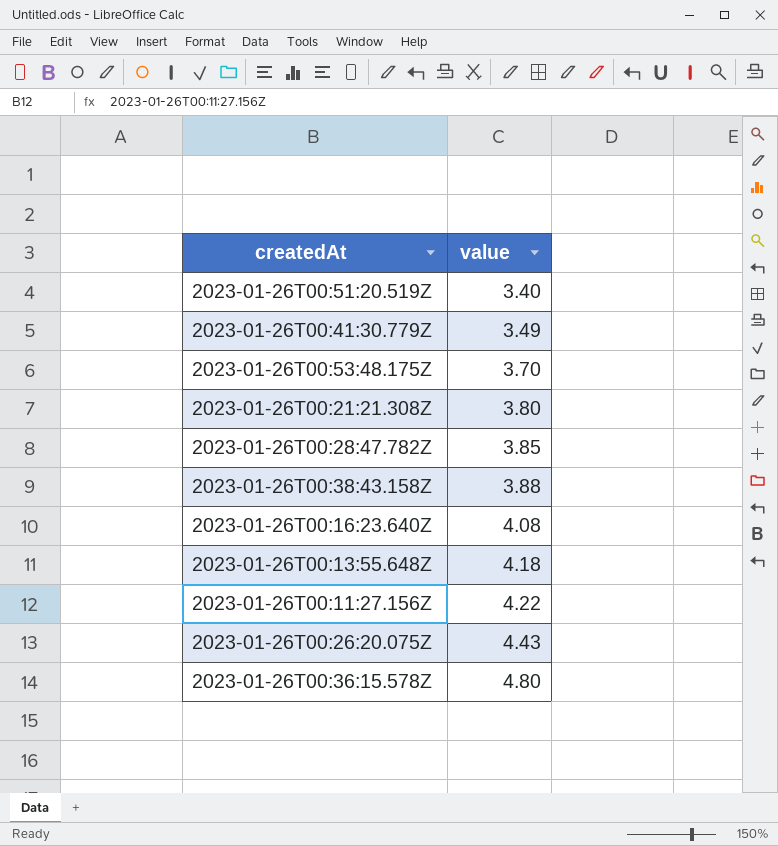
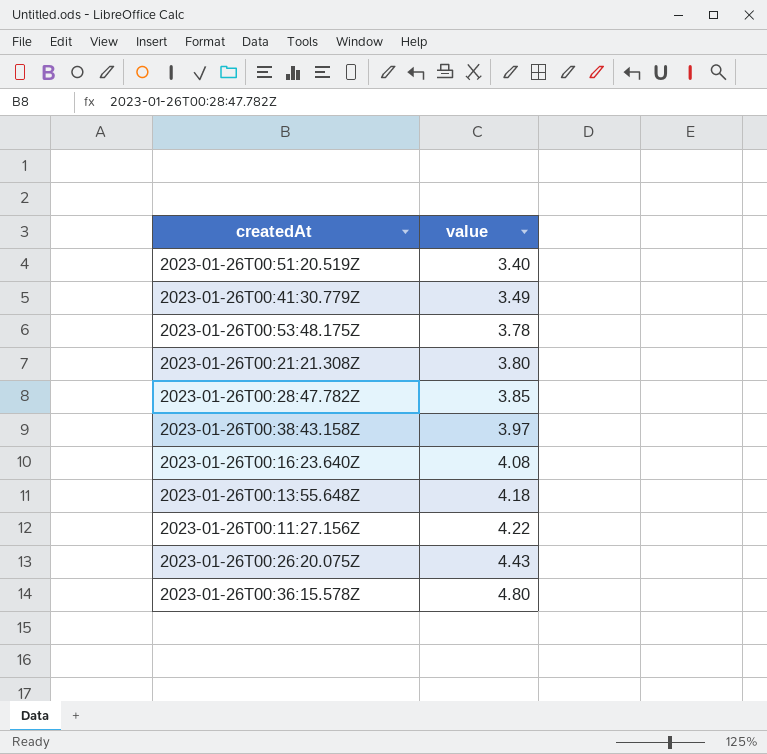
2023-01-26T00:53:48.175Z | value: 3.70 -> 3.78
2023-01-26T00:38:43.158Z | value: 3.88 -> 3.97

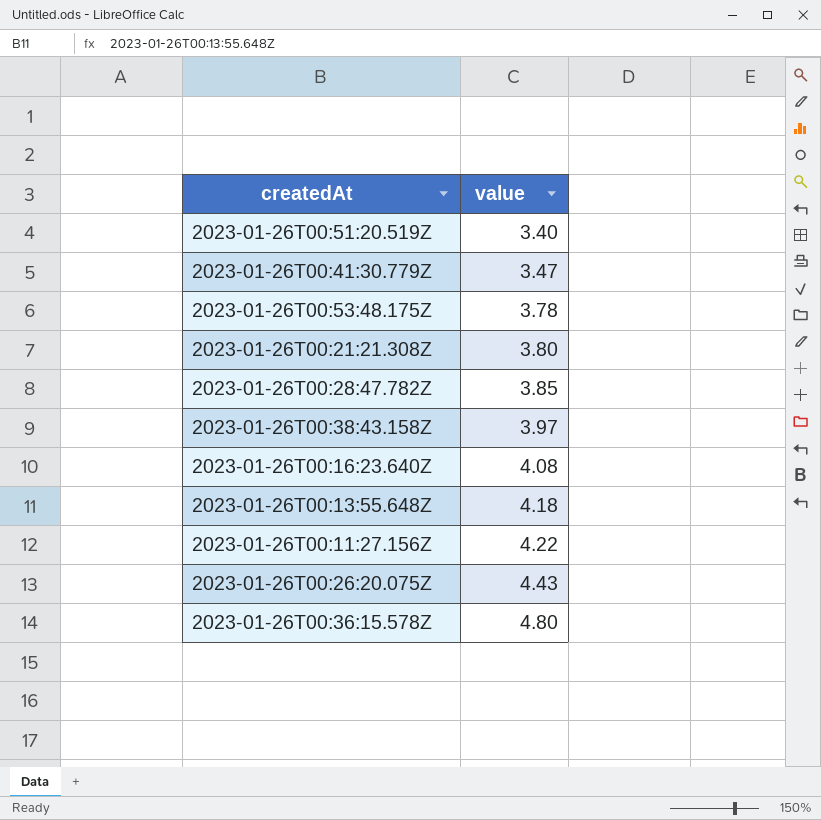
2023-01-26T00:41:30.779Z | value: 3.49 -> 3.47

